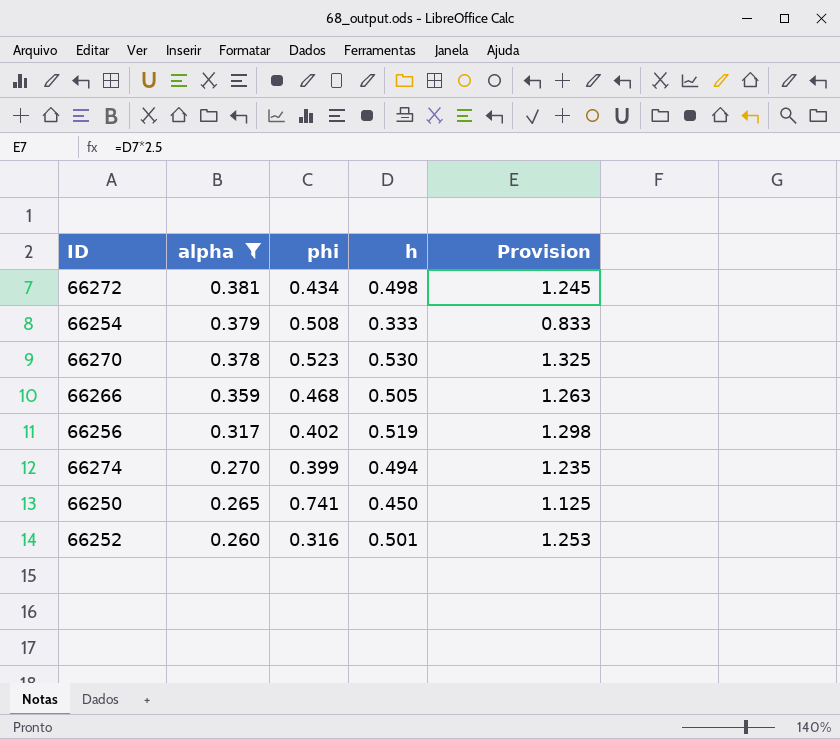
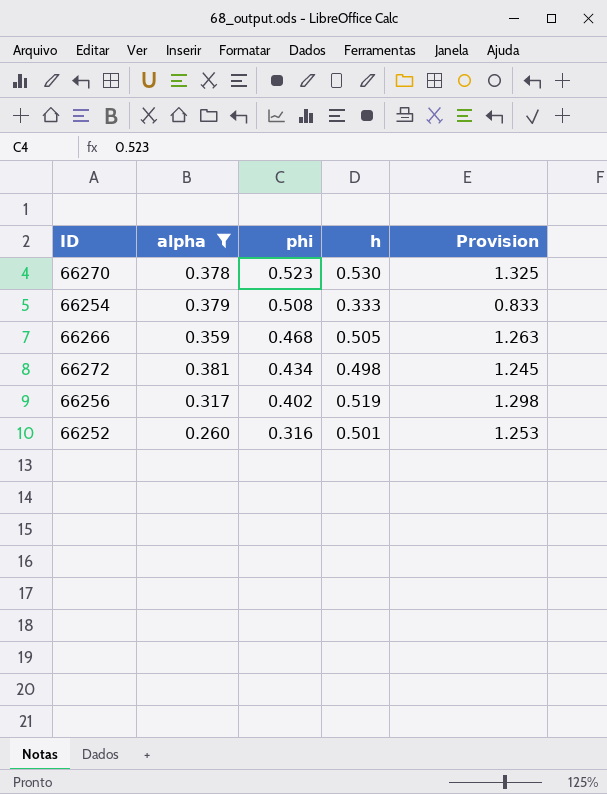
row order: alpha descending -> phi descending
row 66274: 0.270 | 0.399 | 0.494 | 1.235 -> none
row 66250: 0.265 | 0.741 | 0.450 | 1.125 -> none

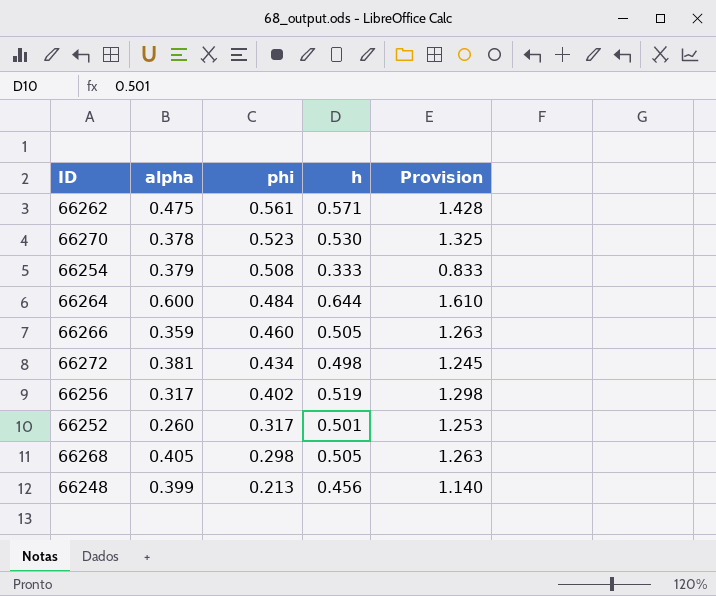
filter: alpha <= 0.381 -> none
66266 | phi: 0.468 -> 0.460
66252 | phi: 0.316 -> 0.317

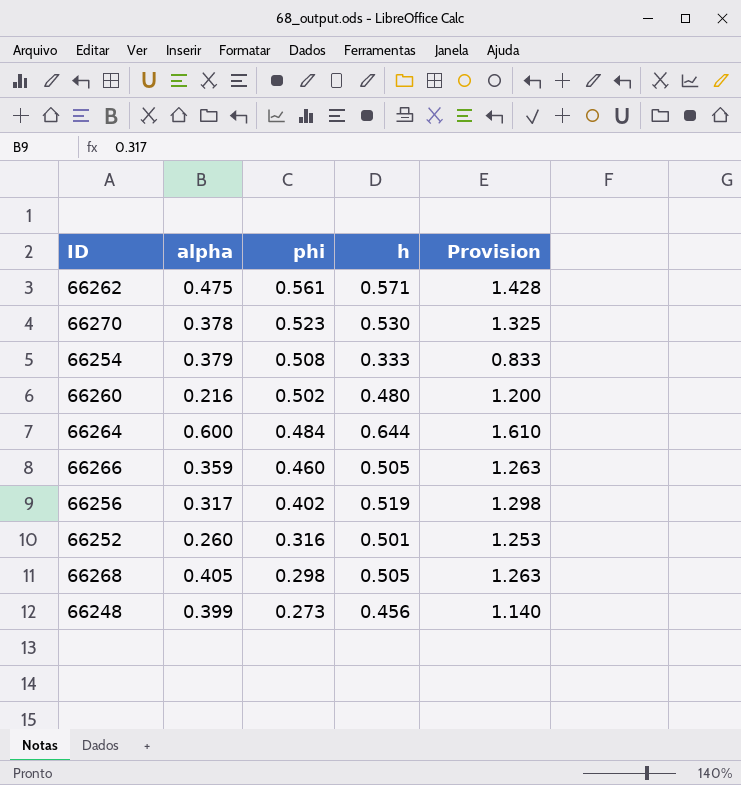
row 66272: 0.381 | 0.434 | 0.498 | 1.245 -> none
row 66260: none -> 0.216 | 0.502 | 0.480 | 1.200
66252 | phi: 0.317 -> 0.316
66248 | phi: 0.213 -> 0.273

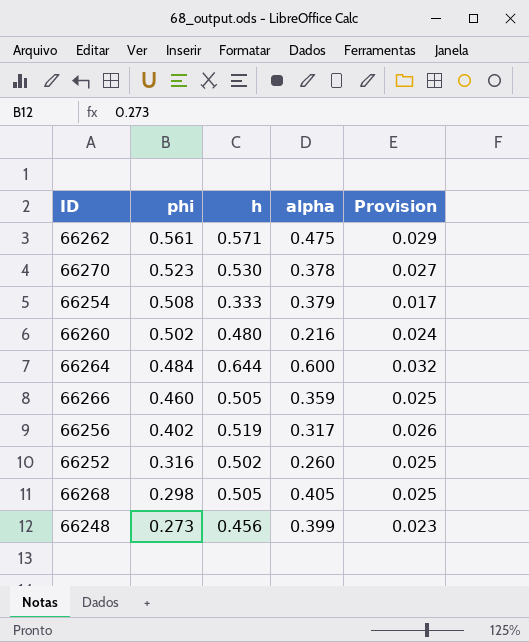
column alpha | position: 2 -> 4
column Provision | formula: [h] * 2.5 -> [h] * 0.05
66252 | h: 0.501 -> 0.502

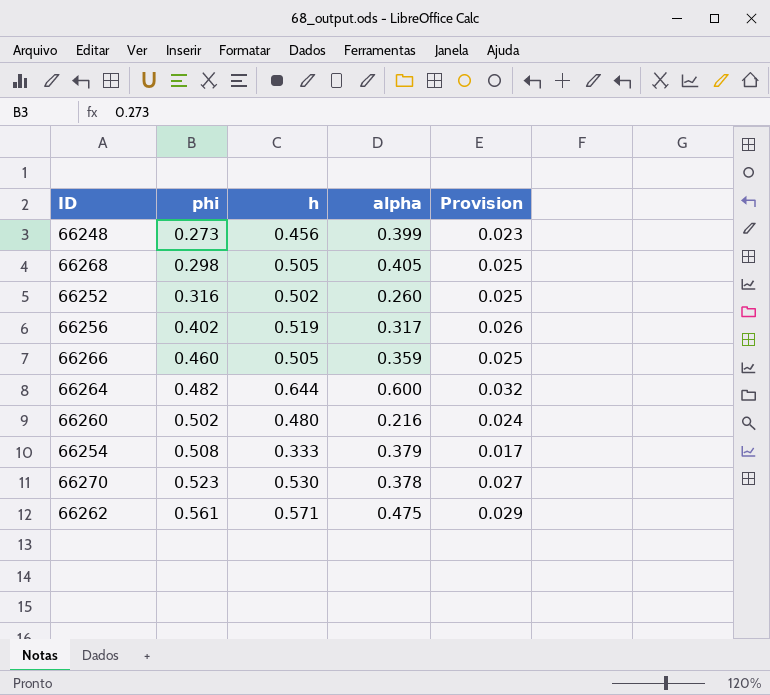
row order: phi descending -> phi ascending
66264 | phi: 0.484 -> 0.482

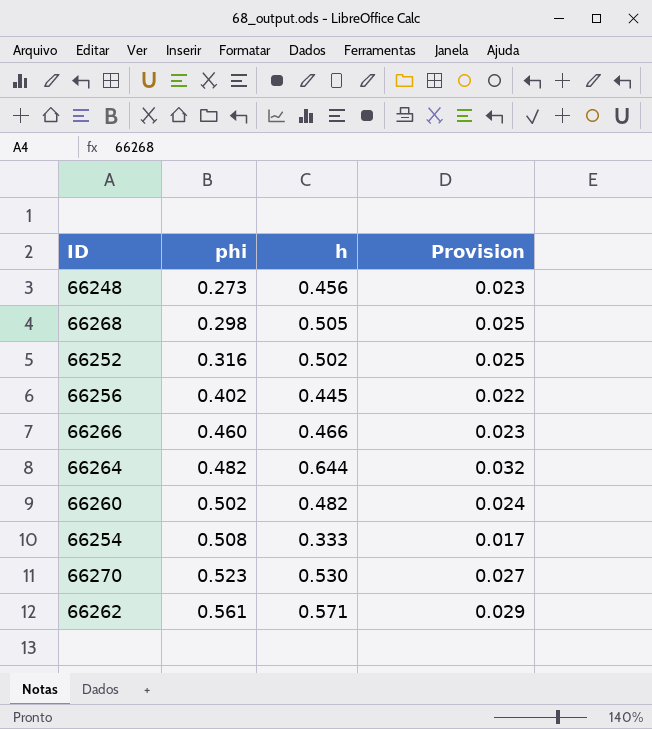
column alpha | position: 4 -> none
66256 | h: 0.519 -> 0.445
66256 | Provision: 0.026 -> 0.022
66266 | h: 0.505 -> 0.466
66266 | Provision: 0.025 -> 0.023
66260 | h: 0.480 -> 0.482

